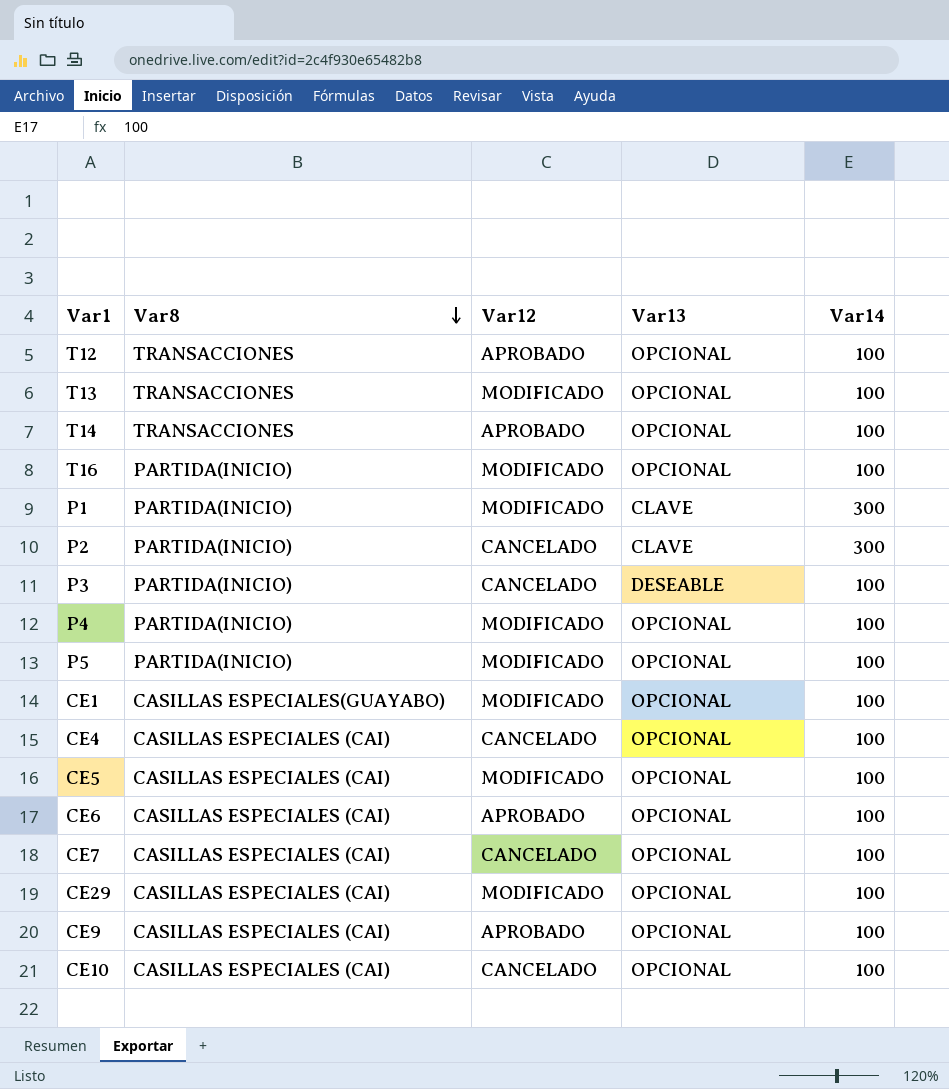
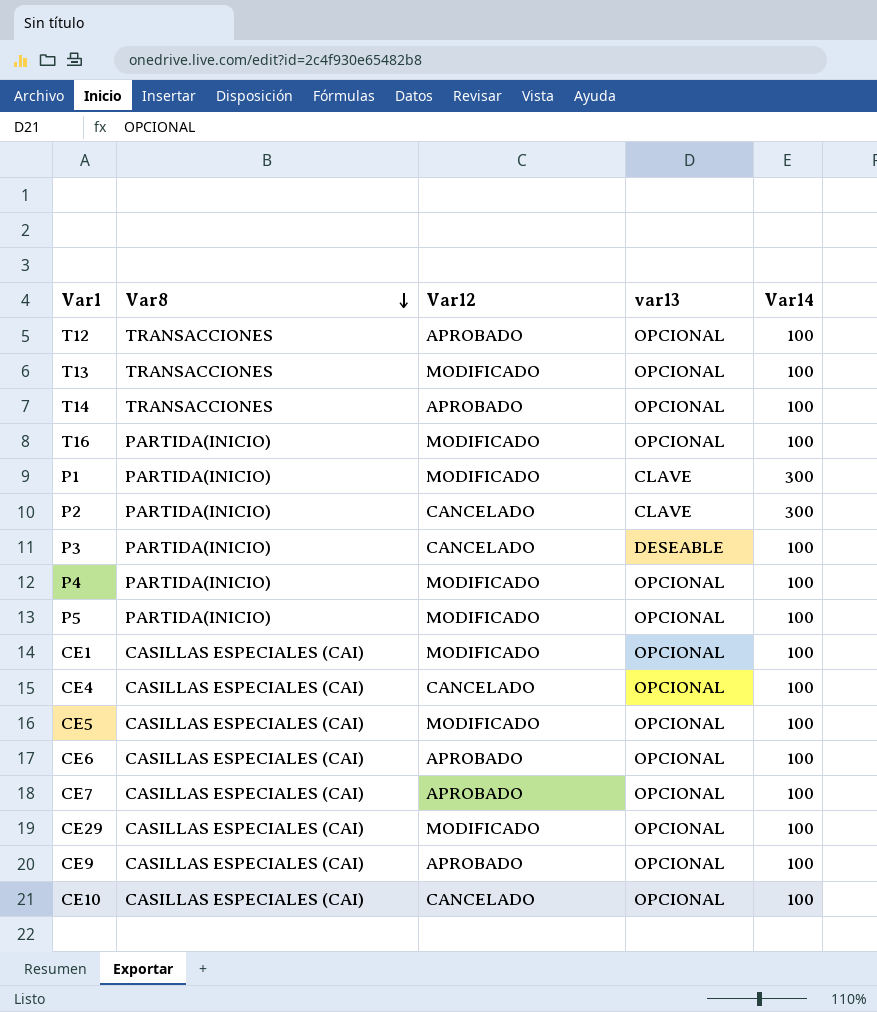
column name: Var13 -> var13
CE1 | Var8: CASILLAS ESPECIALES(GUAYABO) -> CASILLAS ESPECIALES (CAI)
CE7 | Var12: CANCELADO -> APROBADO

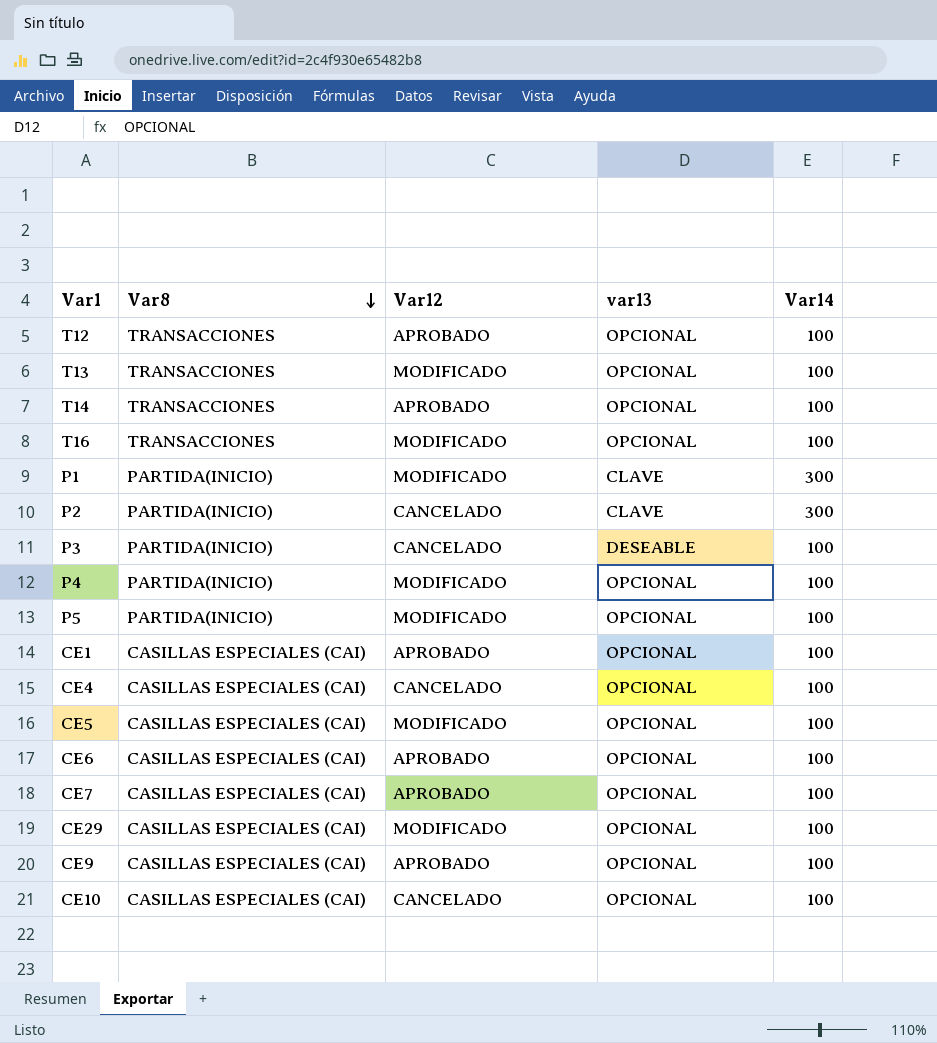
T16 | Var8: PARTIDA(INICIO) -> TRANSACCIONES
CE1 | Var12: MODIFICADO -> APROBADO

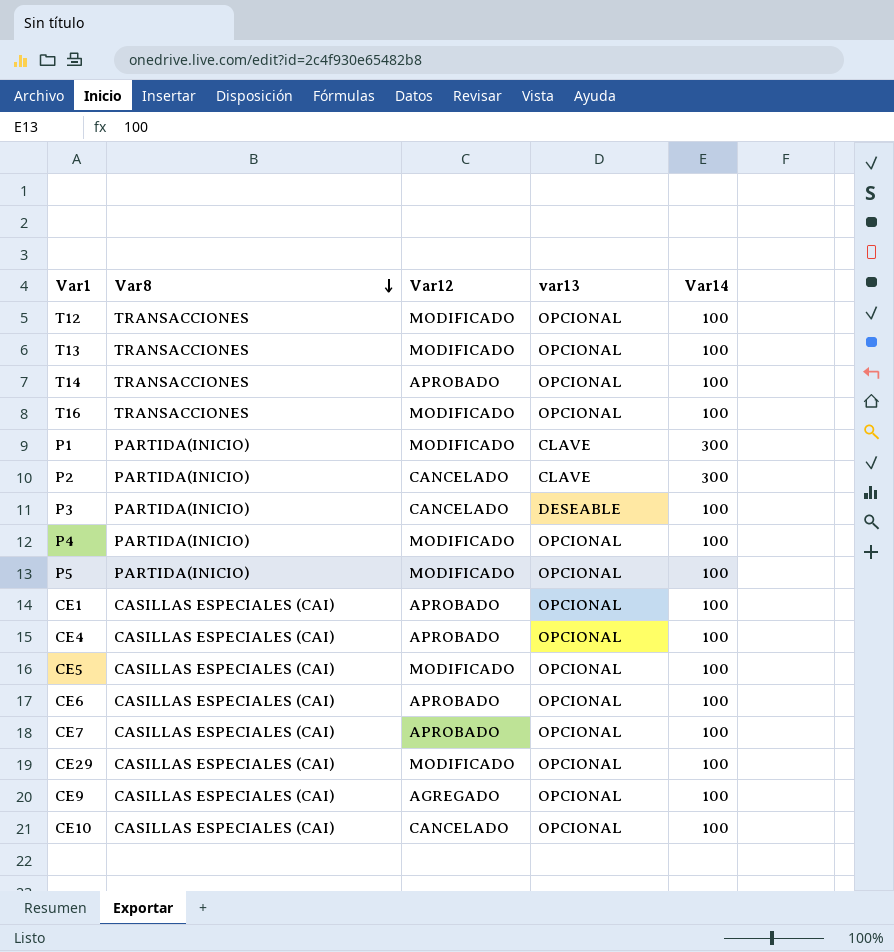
T12 | Var12: APROBADO -> MODIFICADO
CE4 | Var12: CANCELADO -> APROBADO
CE9 | Var12: APROBADO -> AGREGADO

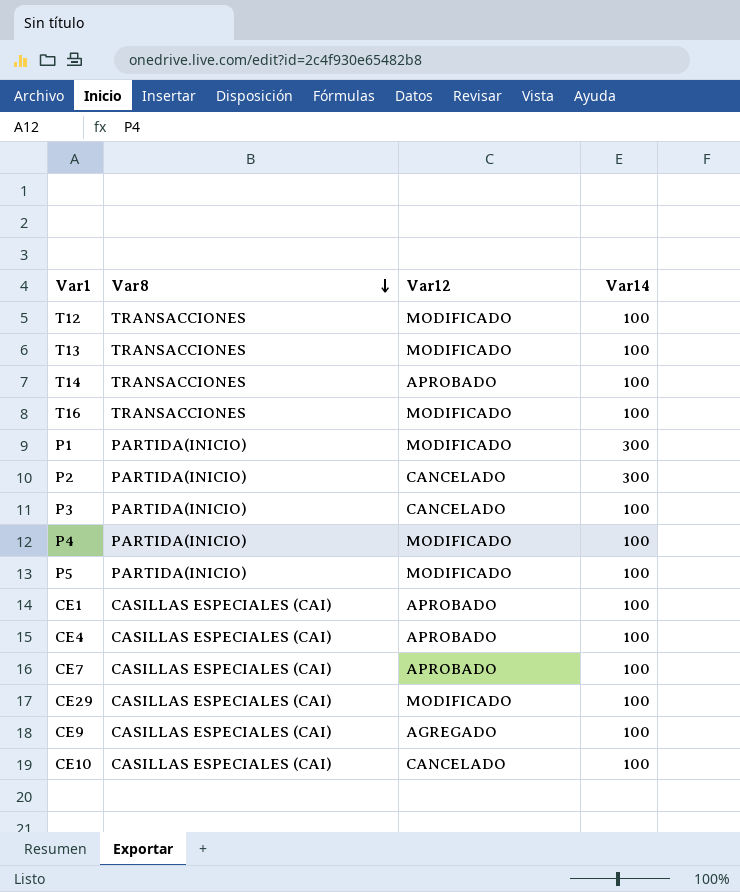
column var13 | position: 4 -> none
row CE5: CASILLAS ESPECIALES (CAI) | MODIFICADO | OPCIONAL | 100 -> none
row CE6: CASILLAS ESPECIALES (CAI) | APROBADO | OPCIONAL | 100 -> none

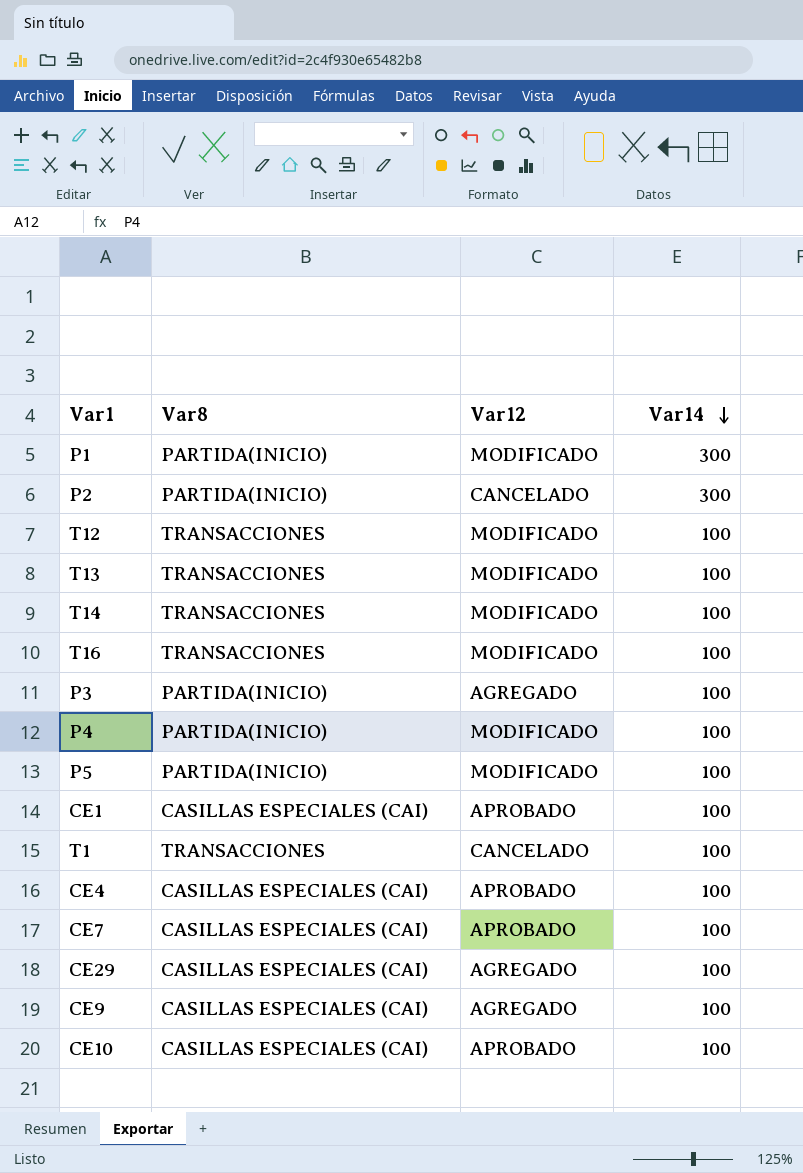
row order: Var8 descending -> Var14 descending
T14 | Var12: APROBADO -> MODIFICADO
P3 | Var12: CANCELADO -> AGREGADO
row T1: none -> TRANSACCIONES | CANCELADO | 100
CE29 | Var12: MODIFICADO -> AGREGADO
CE10 | Var12: CANCELADO -> APROBADO

